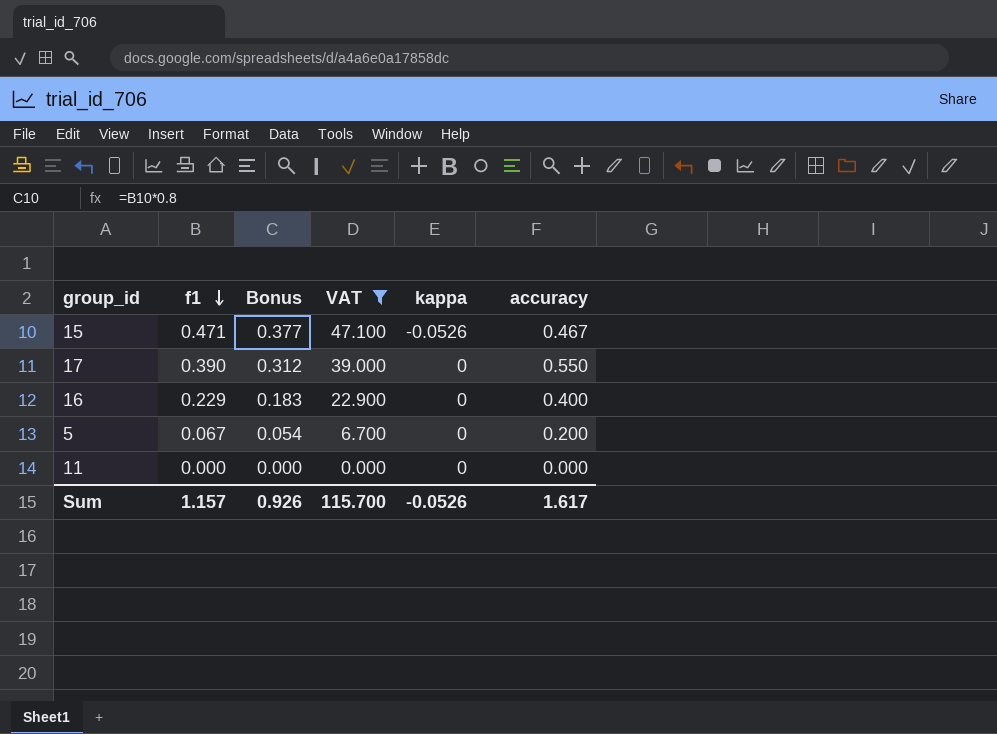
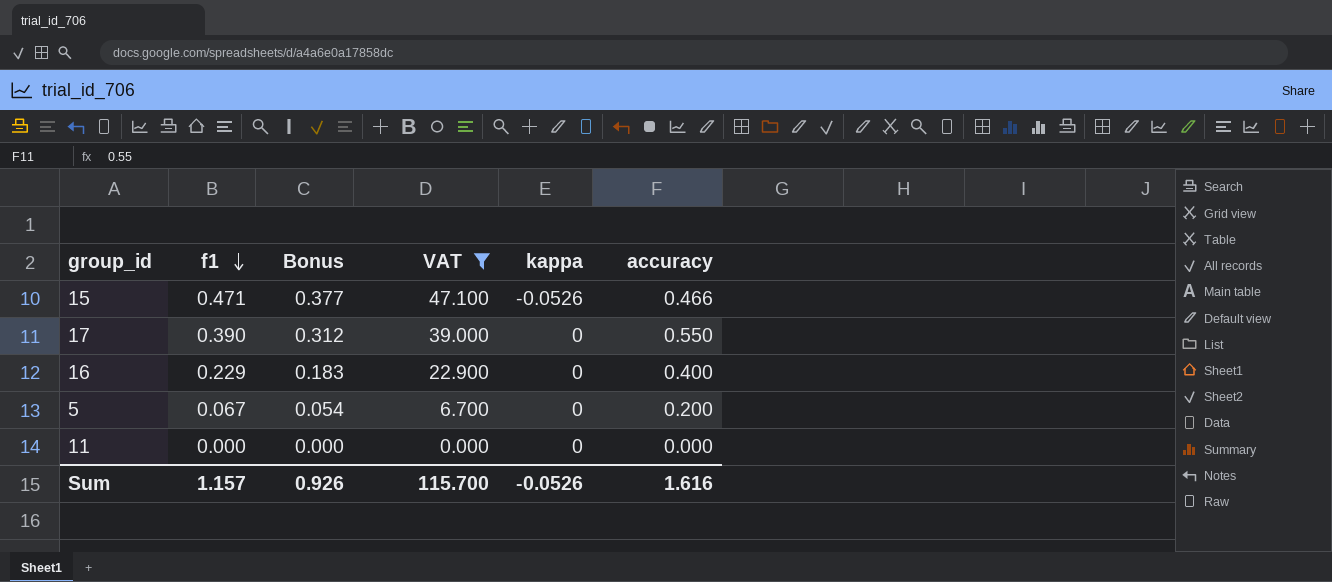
15 | accuracy: 0.467 -> 0.466
Sum | accuracy: 1.617 -> 1.616

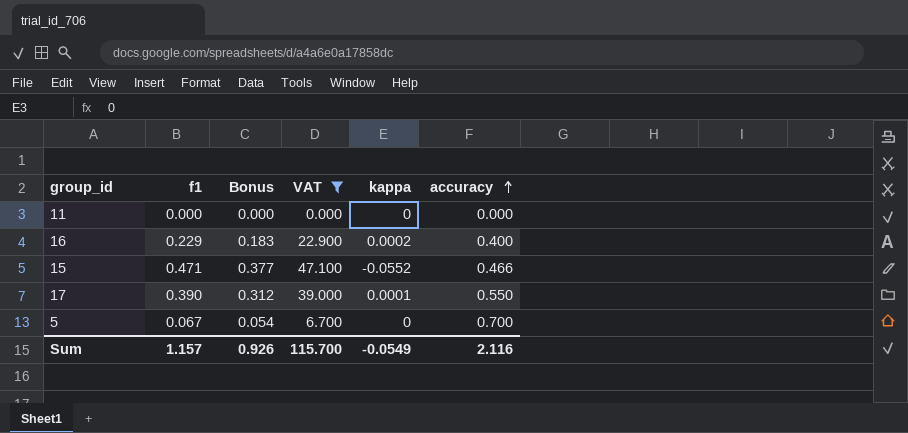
row order: f1 descending -> accuracy ascending
16 | kappa: 0 -> 0.0002
15 | kappa: -0.0526 -> -0.0552
17 | kappa: 0 -> 0.0001
5 | accuracy: 0.200 -> 0.700
Sum | kappa: -0.0526 -> -0.0549
Sum | accuracy: 1.616 -> 2.116

